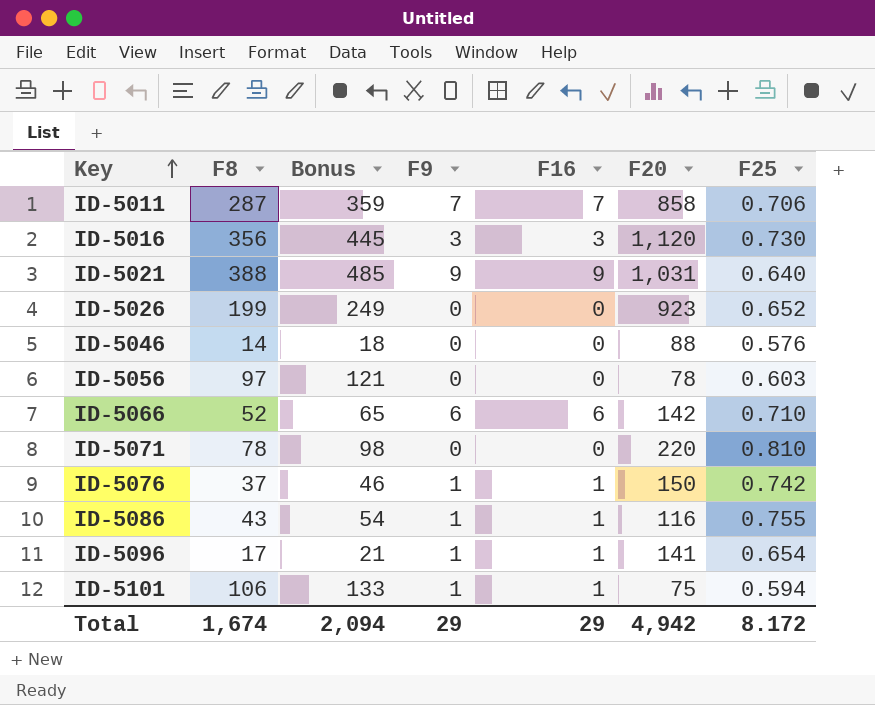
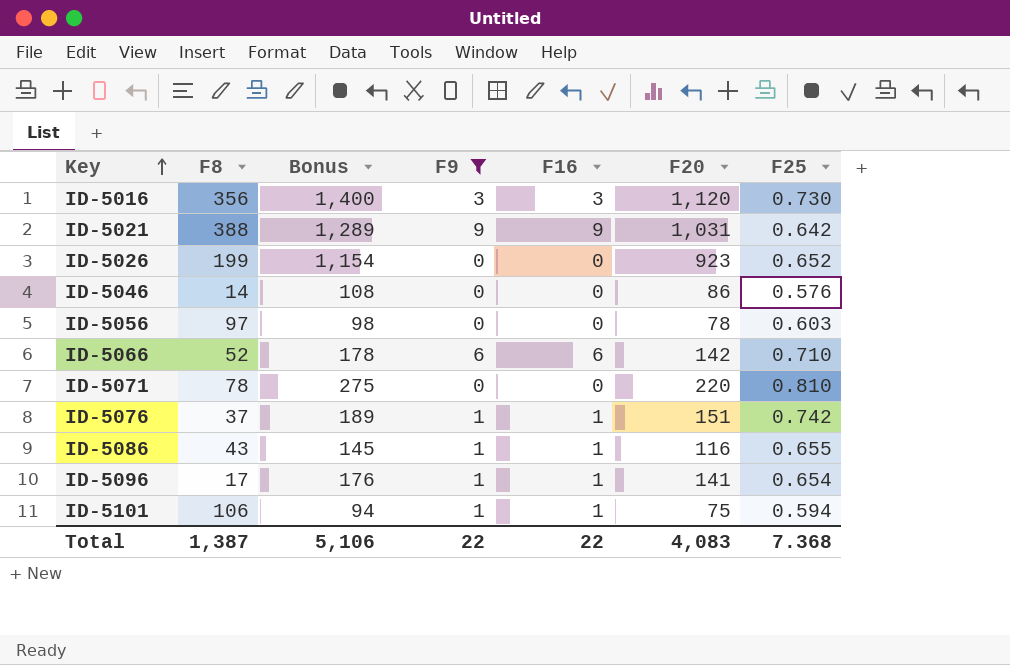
filter: none -> F9 != 7
column Bonus | formula: [F8] * 1.25 -> [F20] * 1.25
ID-5021 | F25: 0.640 -> 0.642
ID-5046 | F20: 88 -> 86
ID-5076 | F20: 150 -> 151
ID-5086 | F25: 0.755 -> 0.655
Total | F8: 1,674 -> 1,387
Total | Bonus: 2,094 -> 5,106
Total | F9: 29 -> 22
Total | F16: 29 -> 22
Total | F20: 4,942 -> 4,083
Total | F25: 8.172 -> 7.368

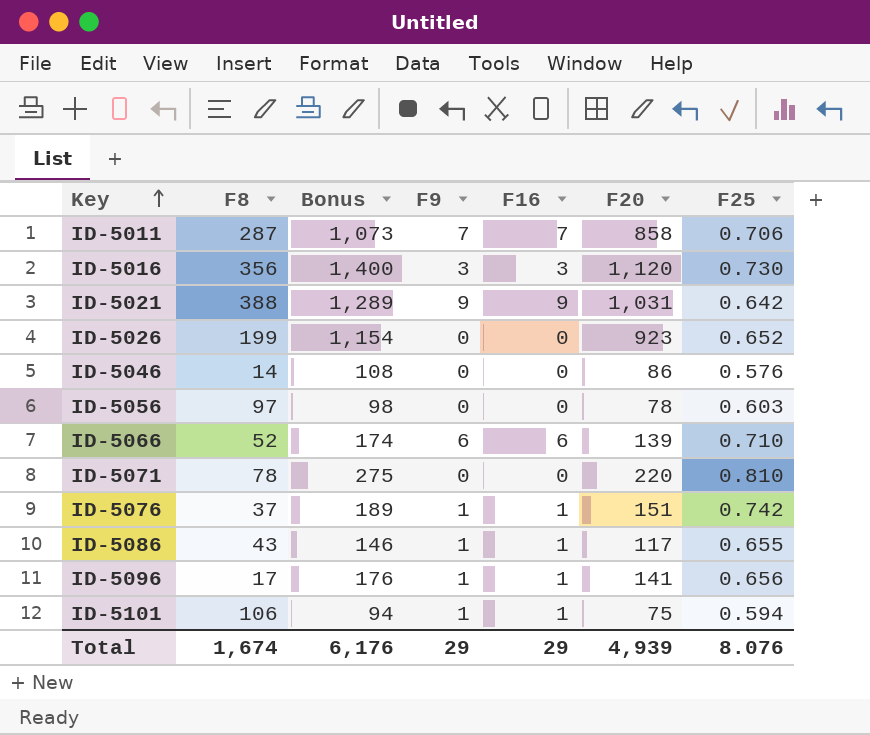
filter: F9 != 7 -> none
ID-5066 | Bonus: 178 -> 174
ID-5066 | F20: 142 -> 139
ID-5086 | Bonus: 145 -> 146
ID-5086 | F20: 116 -> 117
ID-5096 | F25: 0.654 -> 0.656
Total | F8: 1,387 -> 1,674
Total | Bonus: 5,106 -> 6,176
Total | F9: 22 -> 29
Total | F16: 22 -> 29
Total | F20: 4,083 -> 4,939
Total | F25: 7.368 -> 8.076

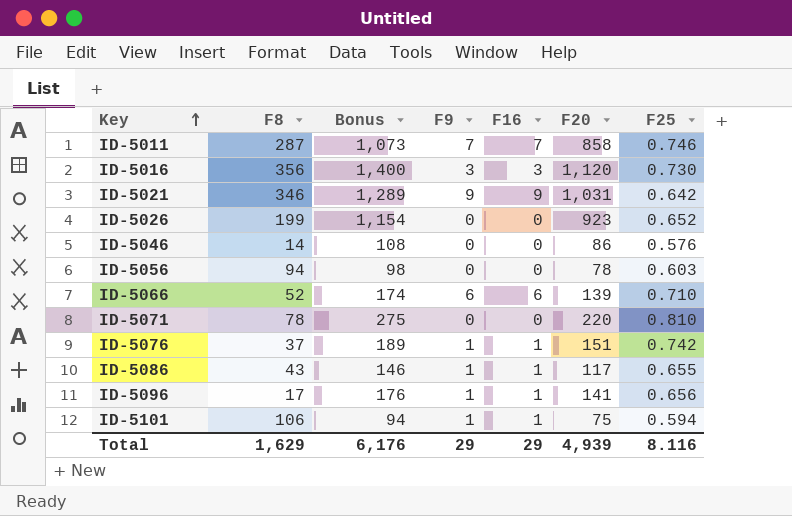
ID-5011 | F25: 0.706 -> 0.746
ID-5021 | F8: 388 -> 346
ID-5056 | F8: 97 -> 94
Total | F8: 1,674 -> 1,629
Total | F25: 8.076 -> 8.116

